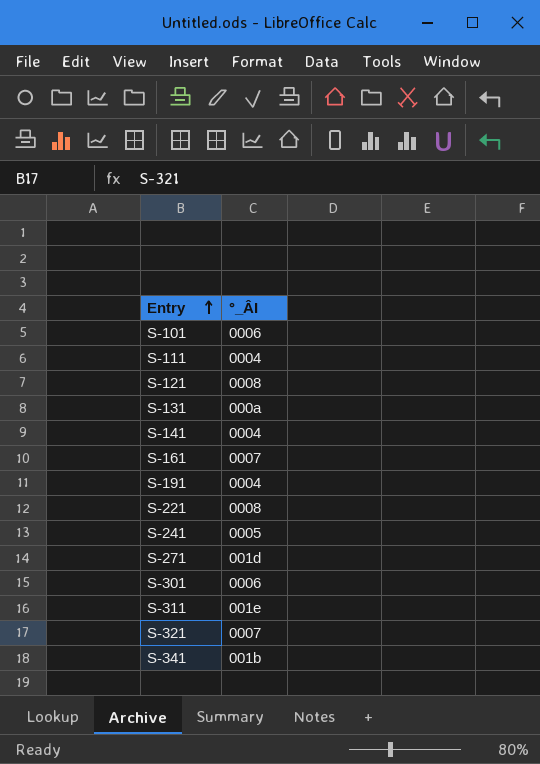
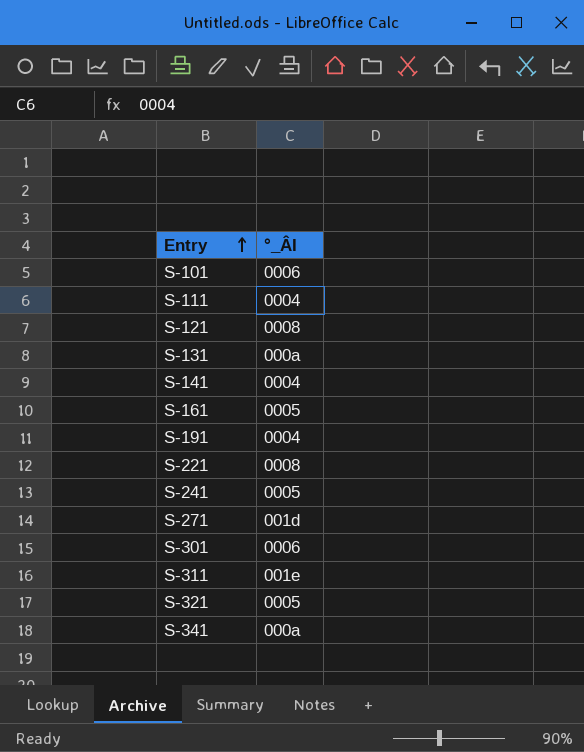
S-161 | °_ÂI: 0007 -> 0005
S-321 | °_ÂI: 0007 -> 0005
S-341 | °_ÂI: 001b -> 000a

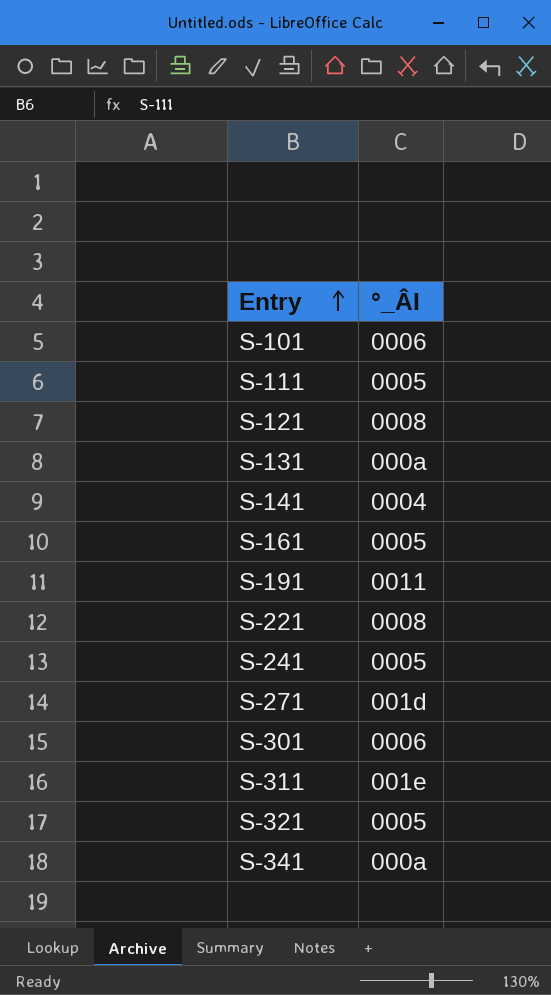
S-111 | °_ÂI: 0004 -> 0005
S-191 | °_ÂI: 0004 -> 0011

